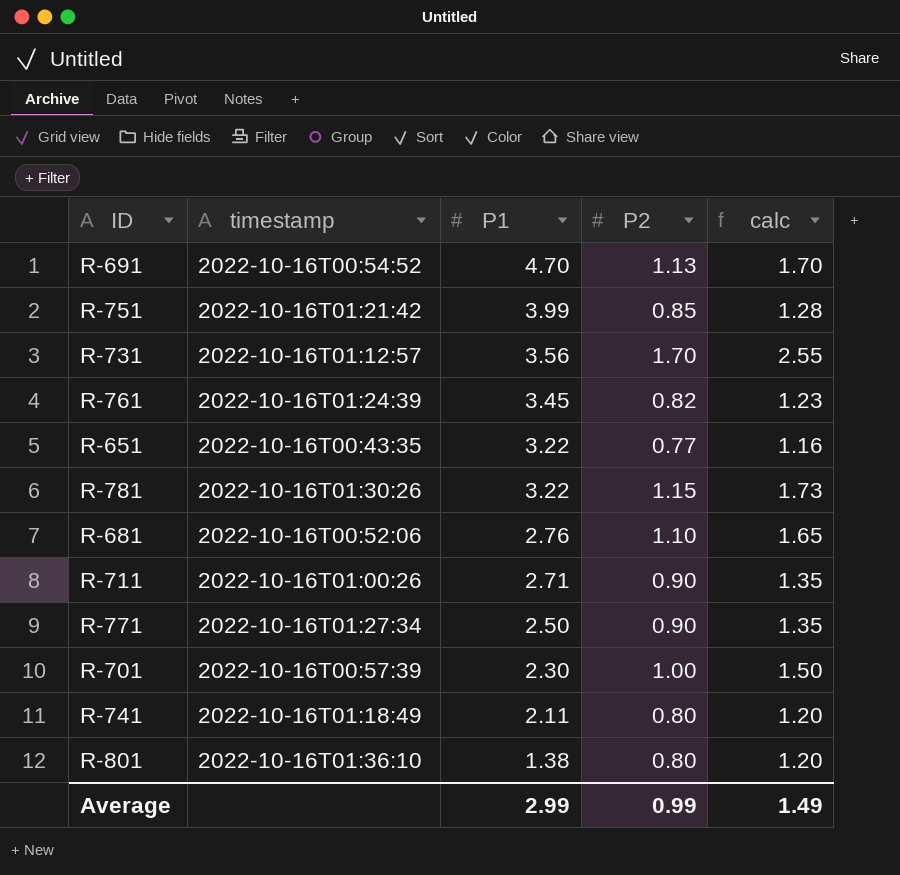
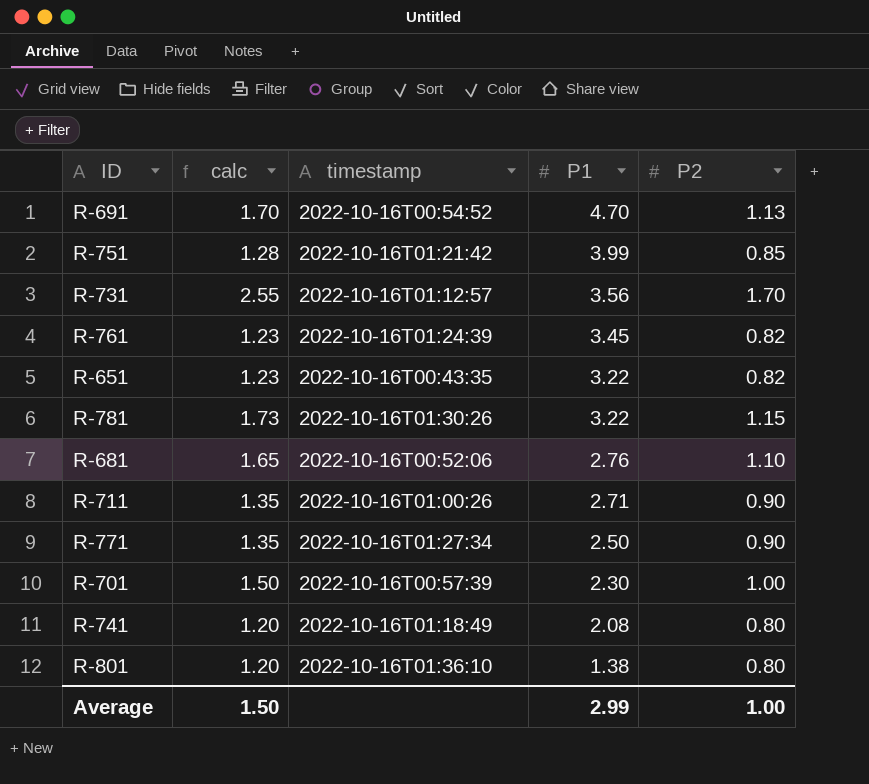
column calc | position: 5 -> 2
R-651 | calc: 1.16 -> 1.23
R-651 | P2: 0.77 -> 0.82
R-741 | P1: 2.11 -> 2.08
Average | calc: 1.49 -> 1.50
Average | P2: 0.99 -> 1.00

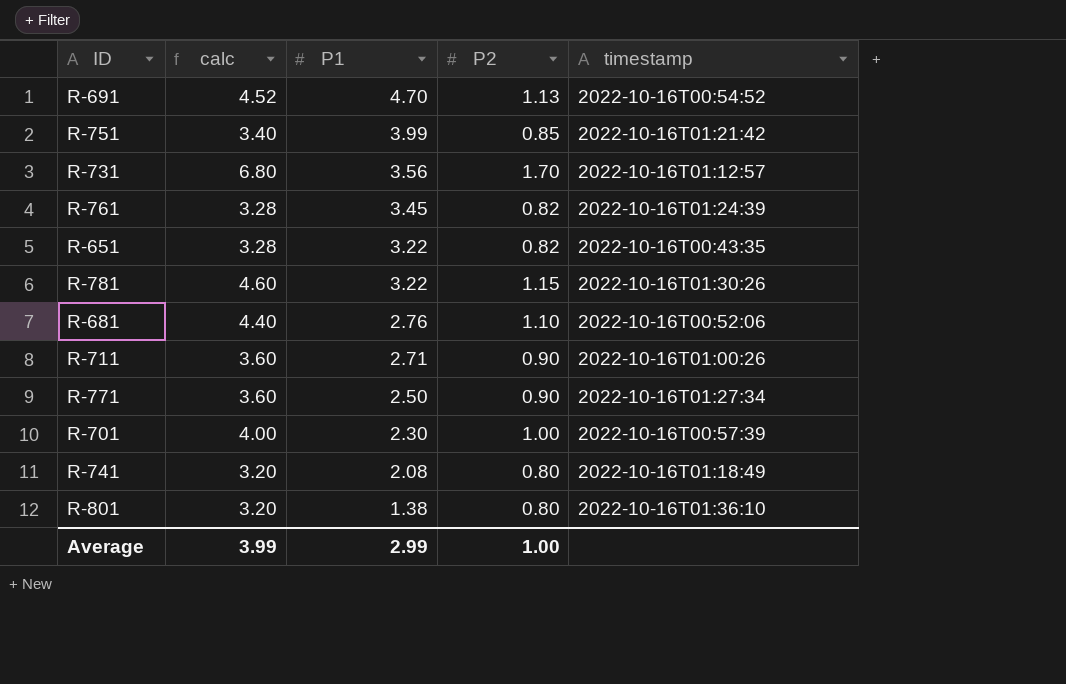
column calc | formula: [P2] * 1.5 -> [P2] * 4
column timestamp | position: 3 -> 5
Average | calc: 1.50 -> 3.99

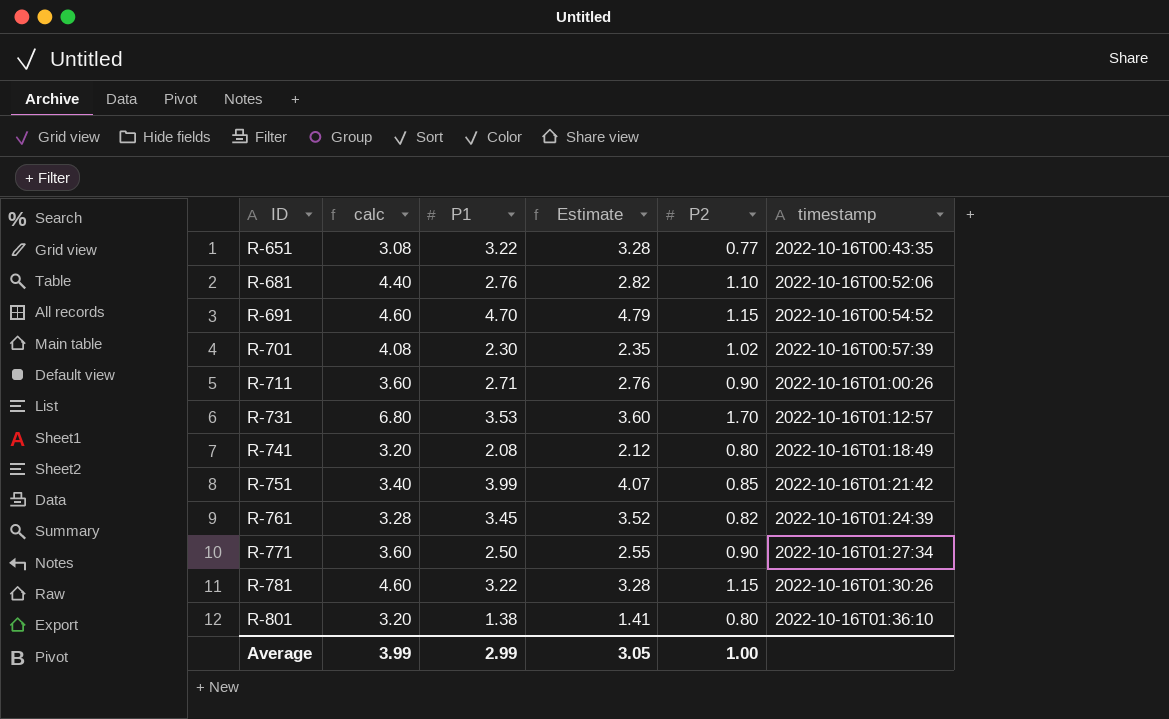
row order: P1 descending -> ID ascending
column Estimate | formula: none -> [P1] * 1.02
R-651 | calc: 3.28 -> 3.08
R-651 | P2: 0.82 -> 0.77
R-691 | calc: 4.52 -> 4.60
R-691 | P2: 1.13 -> 1.15
R-701 | calc: 4.00 -> 4.08
R-701 | P2: 1.00 -> 1.02
R-731 | P1: 3.56 -> 3.53

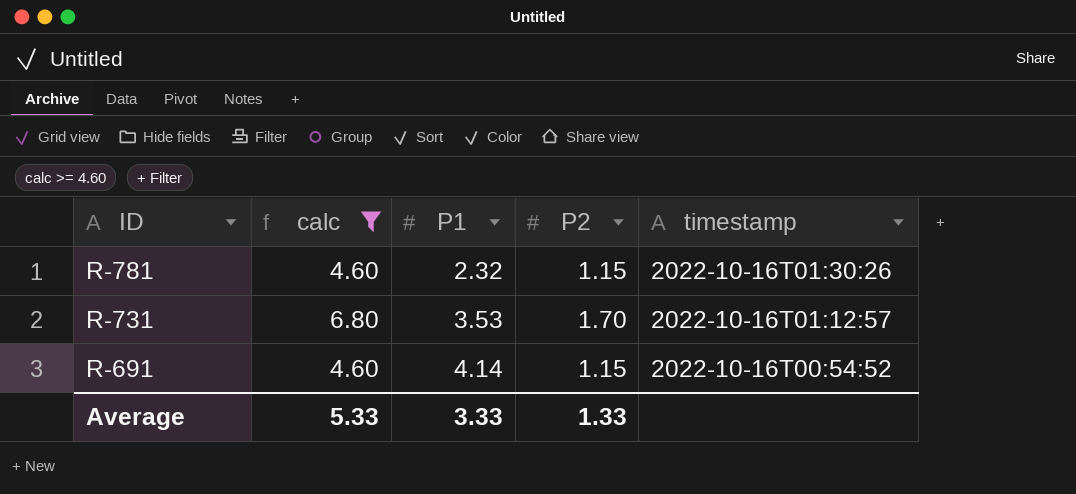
filter: none -> calc >= 4.60
row order: ID ascending -> ID descending
column Estimate | formula: [P1] * 1.02 -> none
R-781 | P1: 3.22 -> 2.32
R-691 | P1: 4.70 -> 4.14
Average | calc: 3.99 -> 5.33
Average | P1: 2.99 -> 3.33
Average | P2: 1.00 -> 1.33

